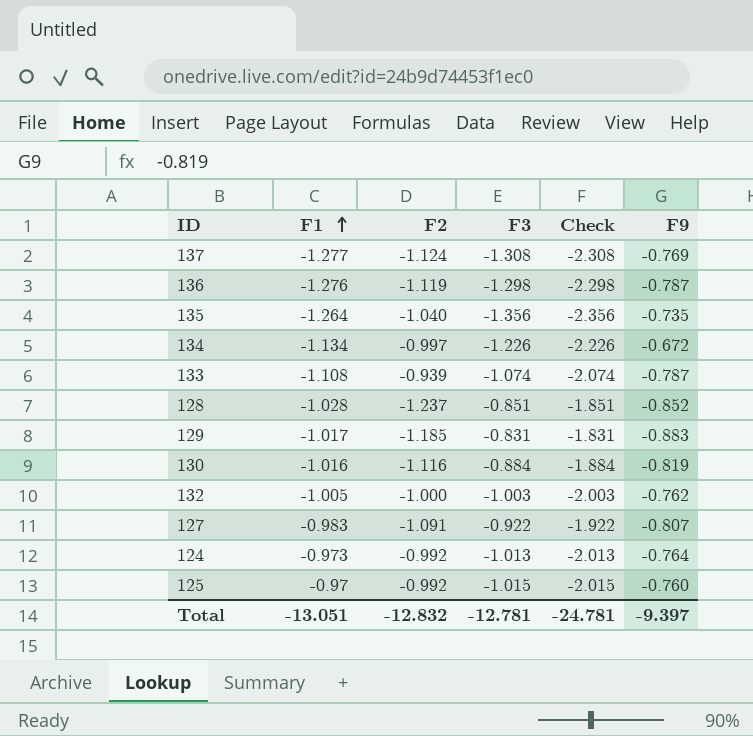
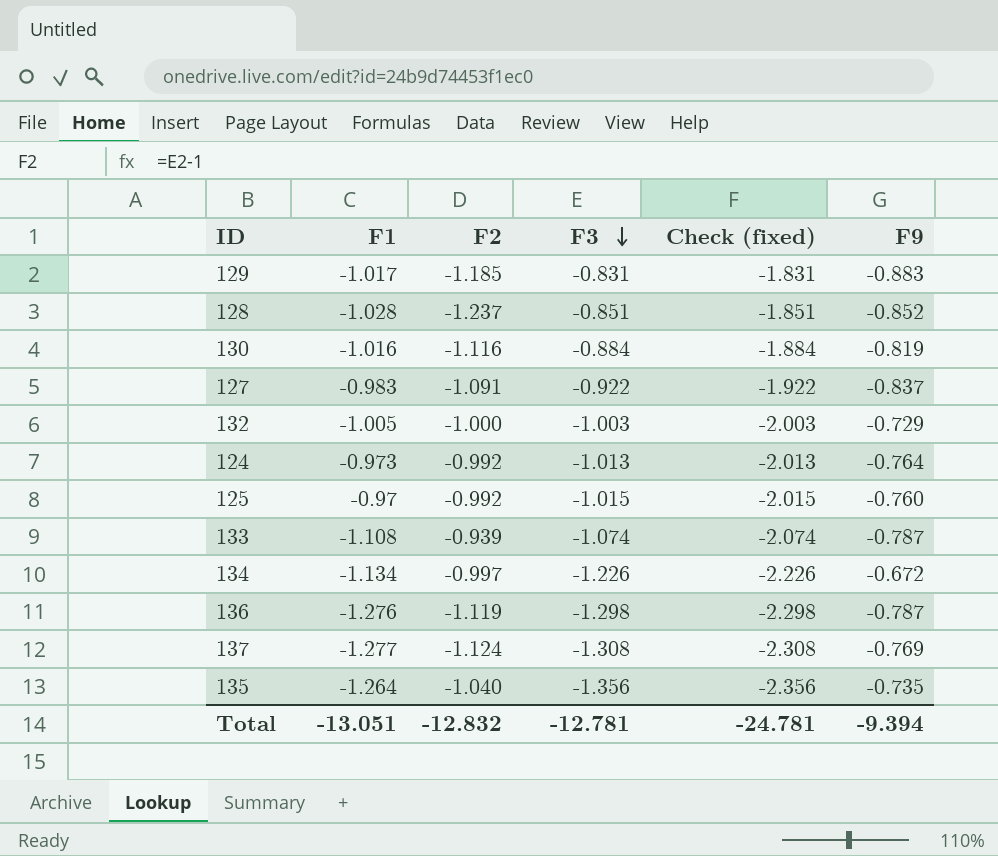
row order: F1 ascending -> F3 descending
column name: Check -> Check (fixed)
127 | F9: -0.807 -> -0.837
132 | F9: -0.762 -> -0.729
Total | F9: -9.397 -> -9.394

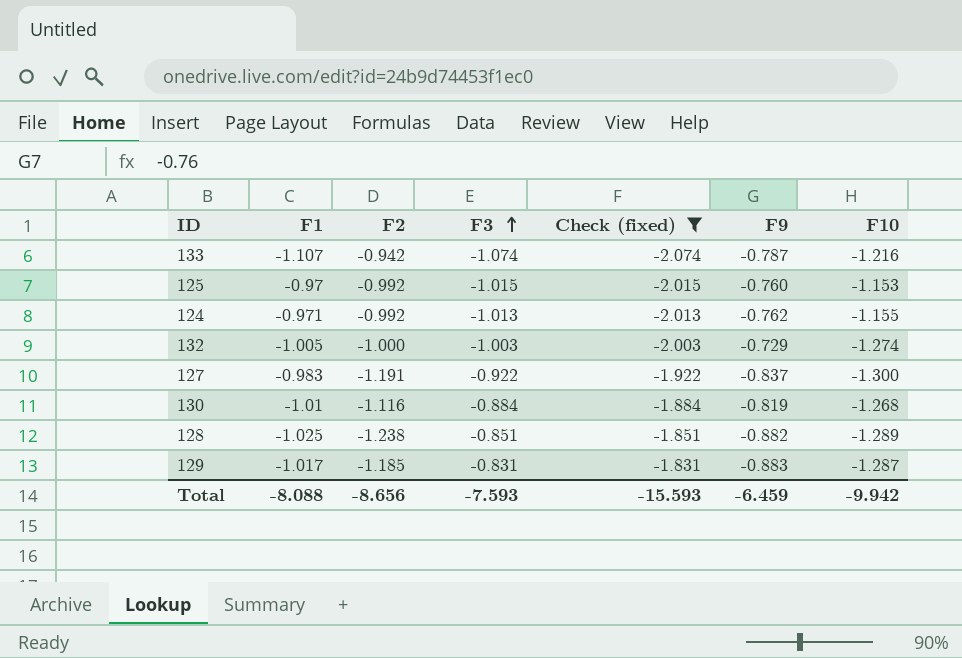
filter: none -> Check (fixed) >= -2.074
row order: F3 descending -> F3 ascending
column F10 | position: none -> 7
133 | F1: -1.108 -> -1.107
133 | F2: -0.939 -> -0.942
124 | F1: -0.973 -> -0.971
124 | F9: -0.764 -> -0.762
127 | F2: -1.091 -> -1.191
130 | F1: -1.016 -> -1.01
128 | F1: -1.028 -> -1.025
128 | F2: -1.237 -> -1.238
128 | F9: -0.852 -> -0.882
Total | F1: -13.051 -> -8.088
Total | F2: -12.832 -> -8.656
Total | F3: -12.781 -> -7.593
Total | Check (fixed): -24.781 -> -15.593
Total | F9: -9.394 -> -6.459

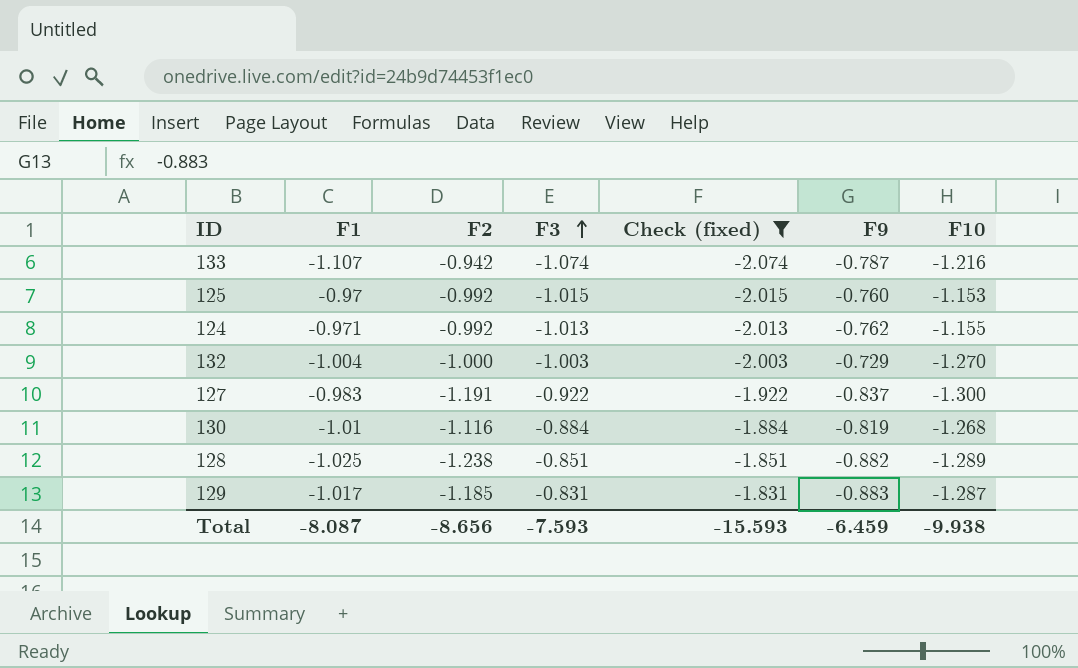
132 | F1: -1.005 -> -1.004
132 | F10: -1.274 -> -1.270
Total | F1: -8.088 -> -8.087
Total | F10: -9.942 -> -9.938

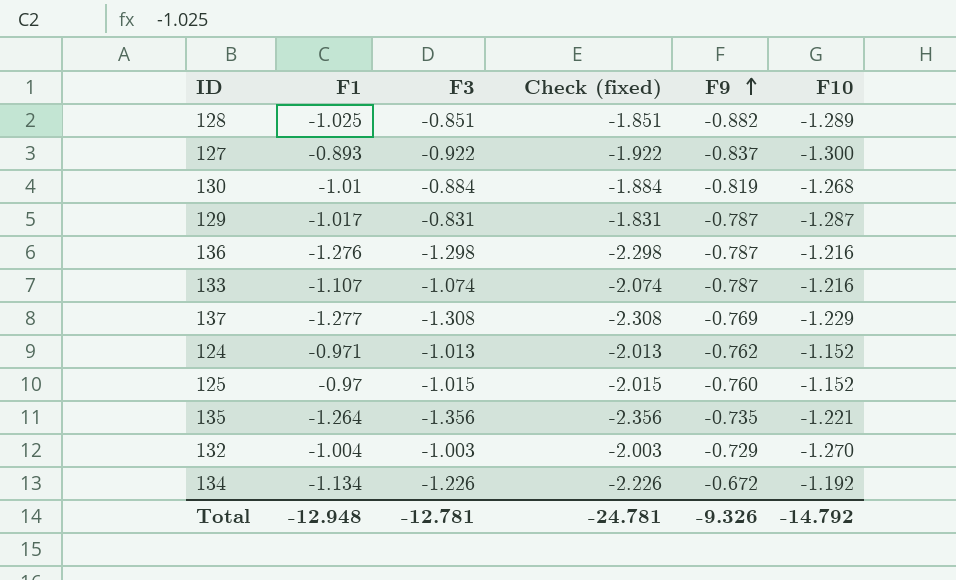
filter: Check (fixed) >= -2.074 -> none
row order: F3 ascending -> F9 ascending
column F2 | position: 3 -> none
127 | F1: -0.983 -> -0.893
129 | F9: -0.883 -> -0.787
124 | F10: -1.155 -> -1.152
125 | F10: -1.153 -> -1.152
Total | F1: -8.087 -> -12.948
Total | F3: -7.593 -> -12.781
Total | Check (fixed): -15.593 -> -24.781
Total | F9: -6.459 -> -9.326
Total | F10: -9.938 -> -14.792

